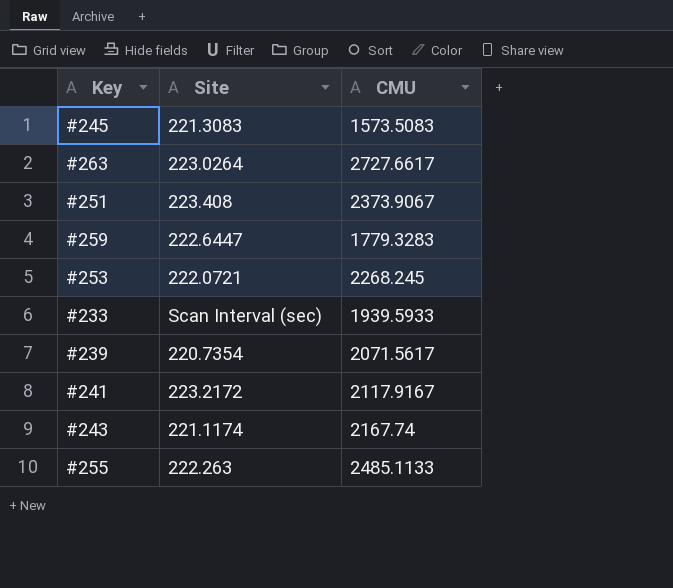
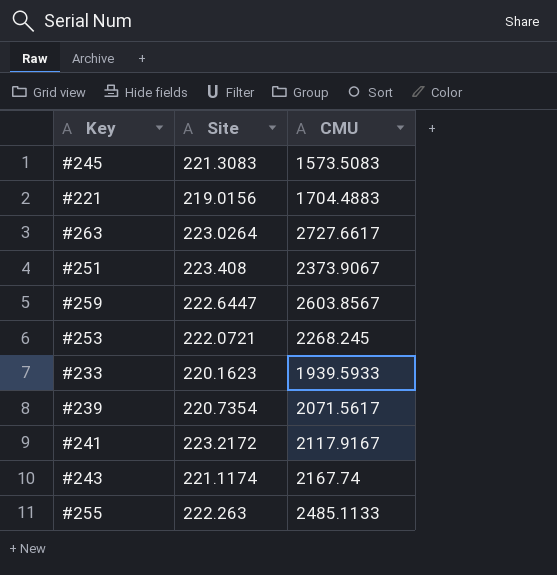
row #221: none -> 219.0156 | 1704.4883
#259 | CMU: 1779.3283 -> 2603.8567
#233 | Site: Scan Interval (sec) -> 220.1623

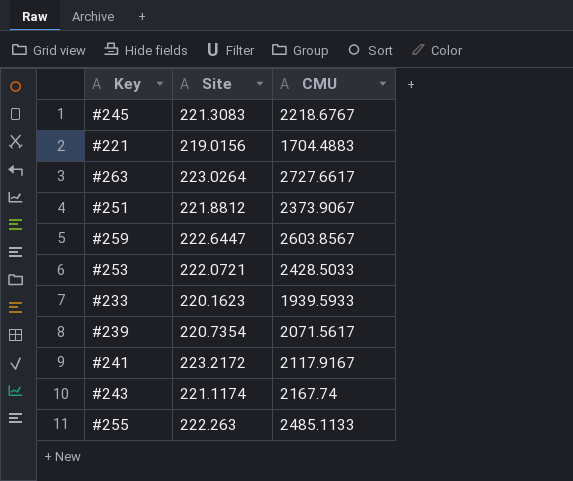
#245 | CMU: 1573.5083 -> 2218.6767
#251 | Site: 223.408 -> 221.8812
#253 | CMU: 2268.245 -> 2428.5033

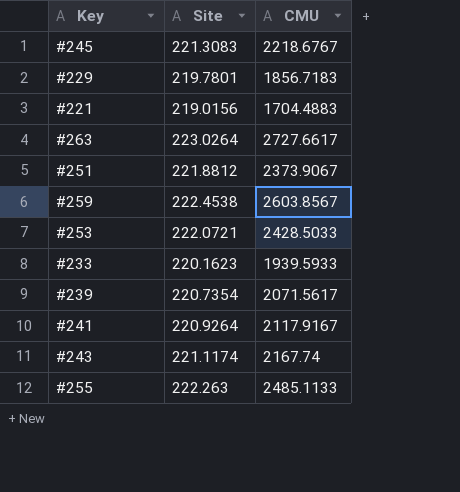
row #229: none -> 219.7801 | 1856.7183
#259 | Site: 222.6447 -> 222.4538
#241 | Site: 223.2172 -> 220.9264

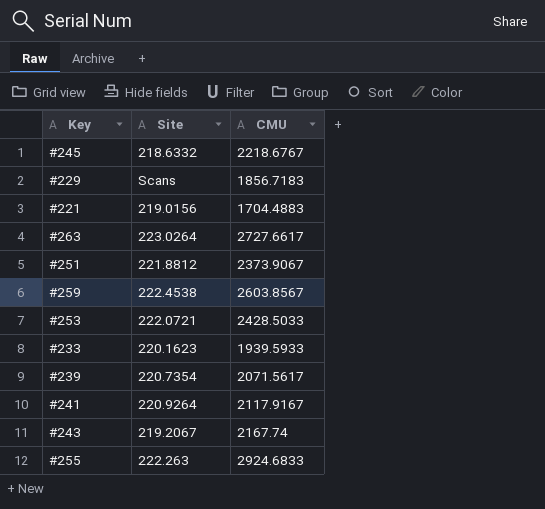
#245 | Site: 221.3083 -> 218.6332
#229 | Site: 219.7801 -> Scans
#243 | Site: 221.1174 -> 219.2067
#255 | CMU: 2485.1133 -> 2924.6833

